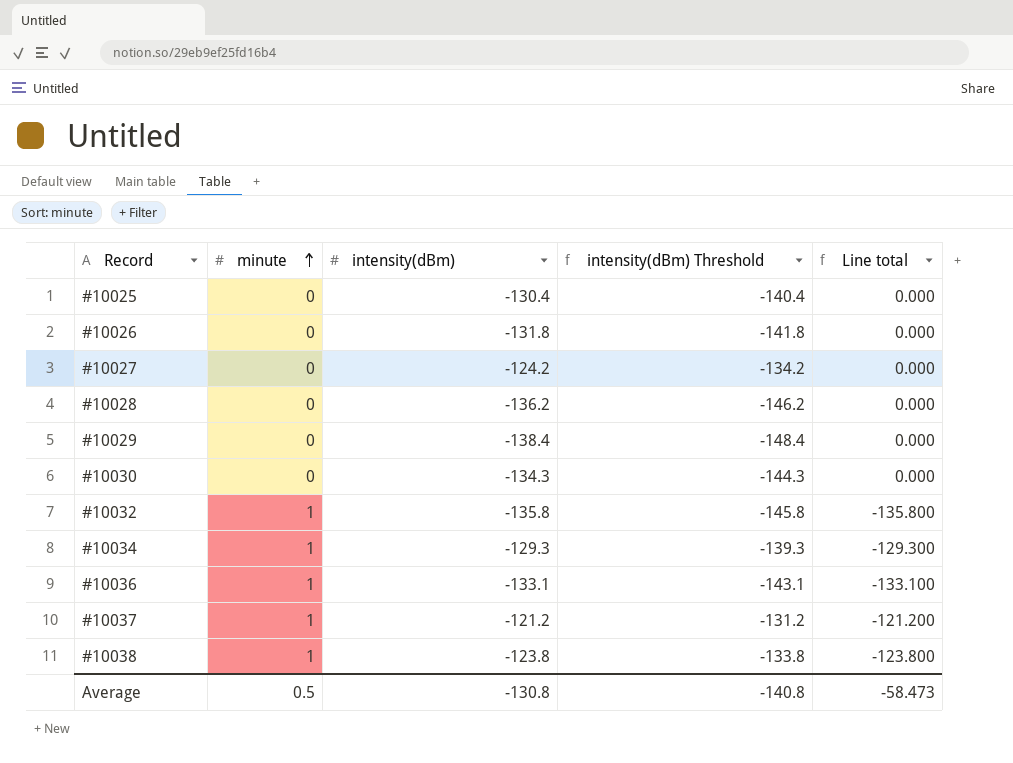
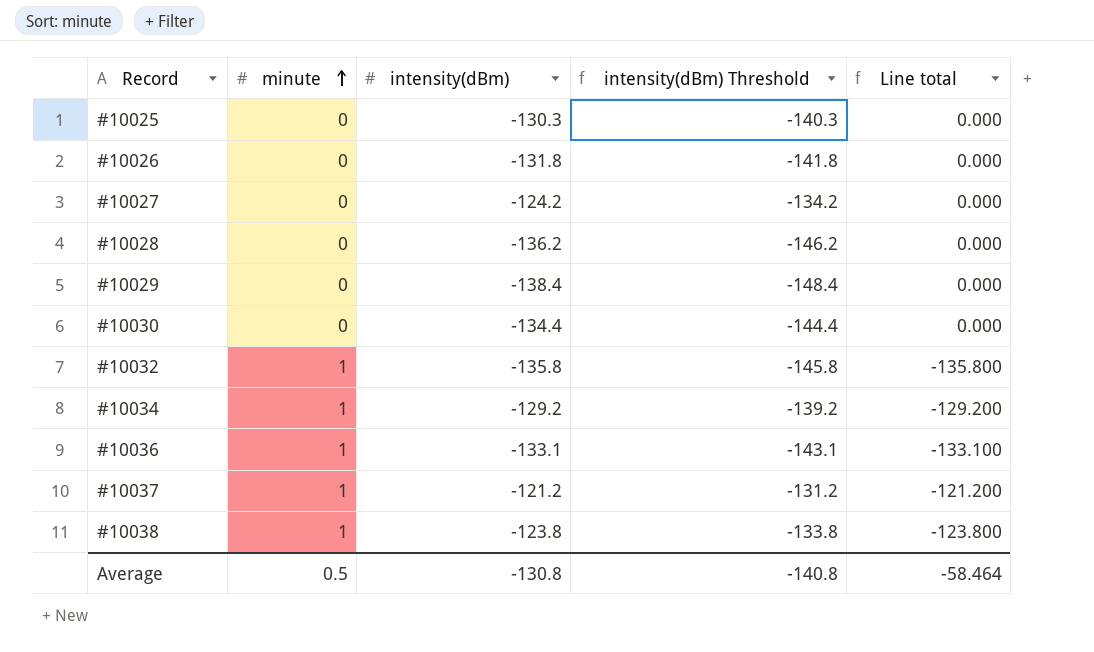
#10025 | intensity(dBm): -130.4 -> -130.3
#10025 | intensity(dBm) Threshold: -140.4 -> -140.3
#10030 | intensity(dBm): -134.3 -> -134.4
#10030 | intensity(dBm) Threshold: -144.3 -> -144.4
#10034 | intensity(dBm): -129.3 -> -129.2
#10034 | intensity(dBm) Threshold: -139.3 -> -139.2
#10034 | Line total: -129.300 -> -129.200
Average | Line total: -58.473 -> -58.464

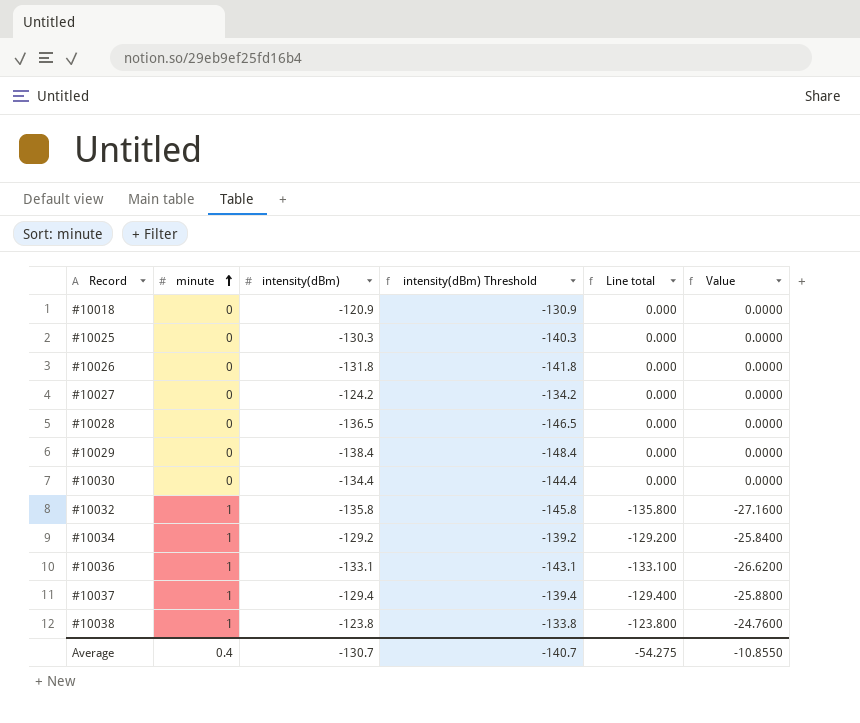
column Value | formula: none -> [Line total] * 0.2
row #10018: none -> 0 | -120.9 | -130.9 | 0.000 | 0.0000
#10028 | intensity(dBm): -136.2 -> -136.5
#10028 | intensity(dBm) Threshold: -146.2 -> -146.5
#10037 | intensity(dBm): -121.2 -> -129.4
#10037 | intensity(dBm) Threshold: -131.2 -> -139.4
#10037 | Line total: -121.200 -> -129.400
Average | minute: 0.5 -> 0.4
Average | intensity(dBm): -130.8 -> -130.7
Average | intensity(dBm) Threshold: -140.8 -> -140.7
Average | Line total: -58.464 -> -54.275

